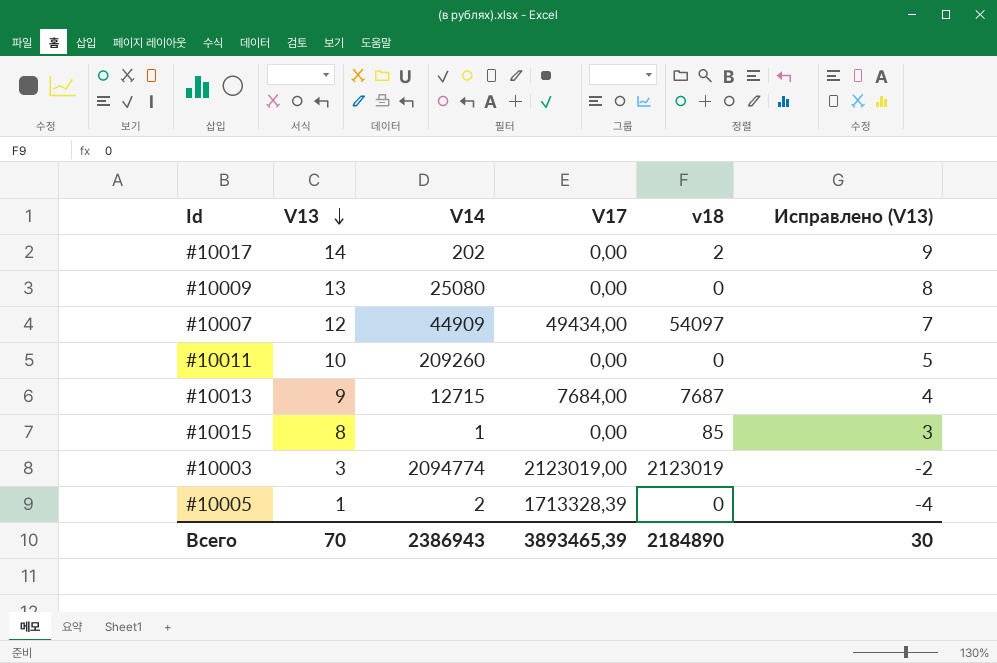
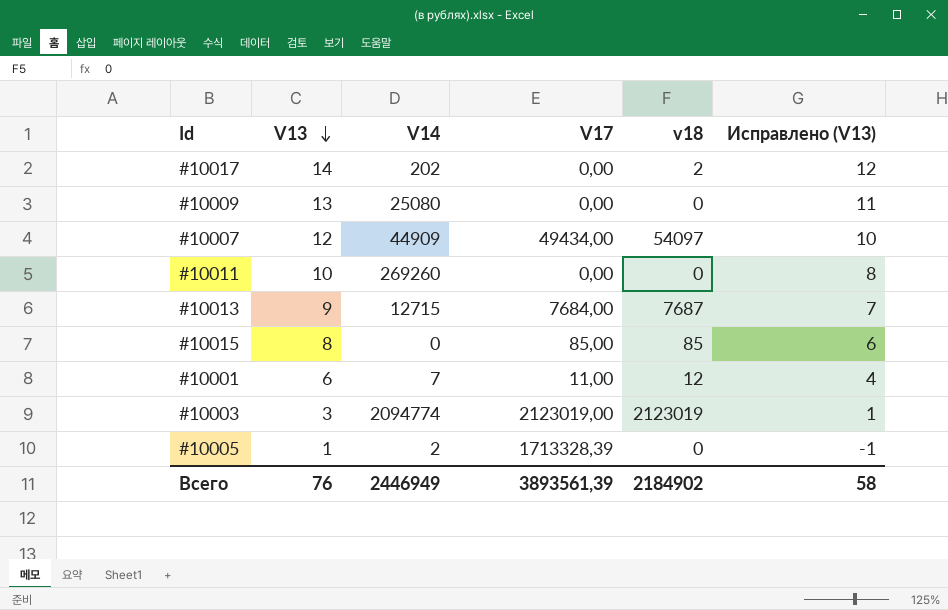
column Исправлено (V13) | formula: [V13] - 5 -> [V13] - 2
#10011 | V14: 209260 -> 269260
#10015 | V14: 1 -> 0
#10015 | V17: 0,00 -> 85,00
row #10001: none -> 6 | 7 | 11,00 | 12 | 4
Всего | V13: 70 -> 76
Всего | V14: 2386943 -> 2446949
Всего | V17: 3893465,39 -> 3893561,39
Всего | v18: 2184890 -> 2184902
Всего | Исправлено (V13): 30 -> 58

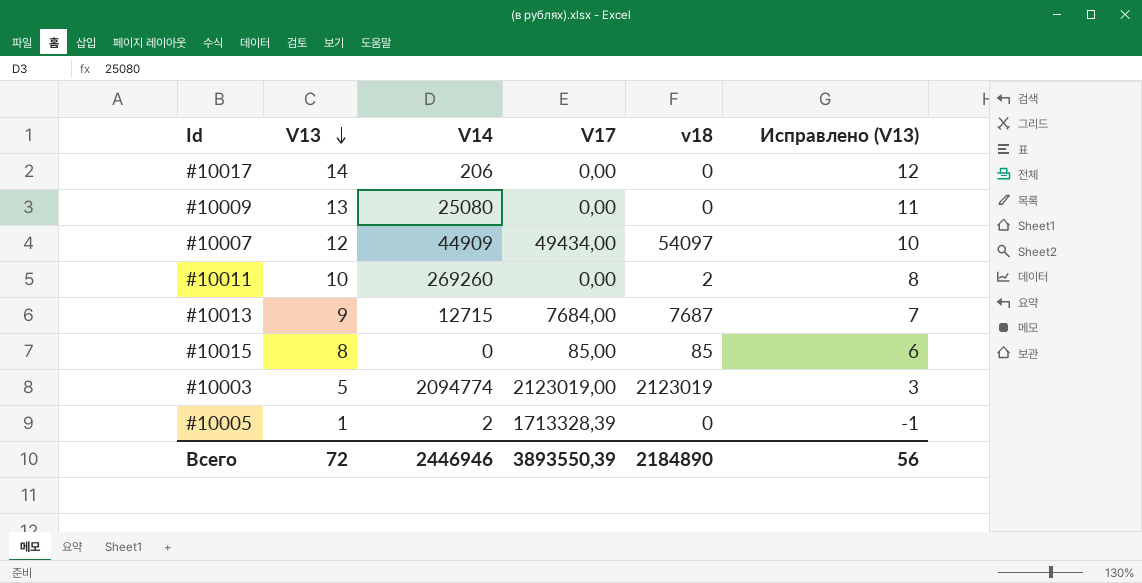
row #10001: 6 | 7 | 11,00 | 12 | 4 -> none
#10017 | V14: 202 -> 206
#10017 | v18: 2 -> 0
#10011 | v18: 0 -> 2
#10003 | V13: 3 -> 5
#10003 | Исправлено (V13): 1 -> 3
Всего | V13: 76 -> 72
Всего | V14: 2446949 -> 2446946
Всего | V17: 3893561,39 -> 3893550,39
Всего | v18: 2184902 -> 2184890
Всего | Исправлено (V13): 58 -> 56

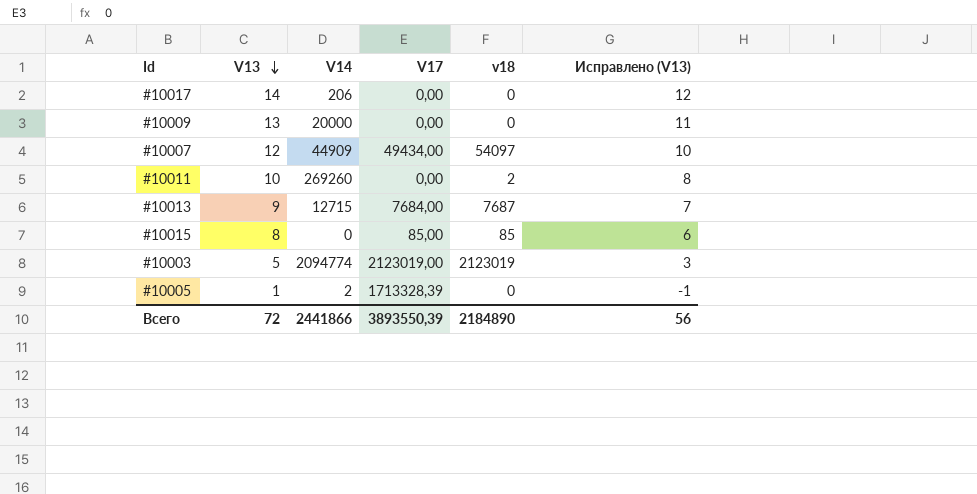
#10009 | V14: 25080 -> 20000
Всего | V14: 2446946 -> 2441866

